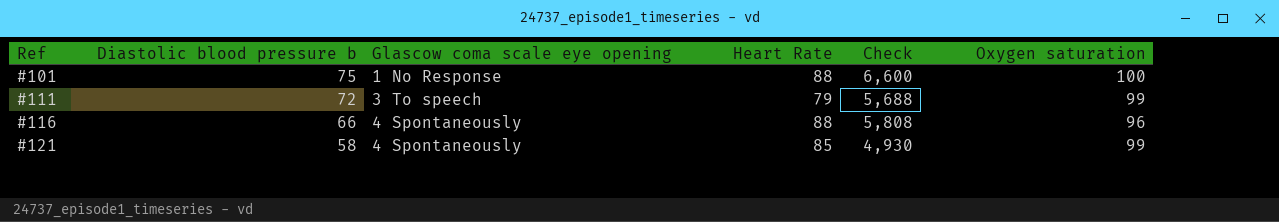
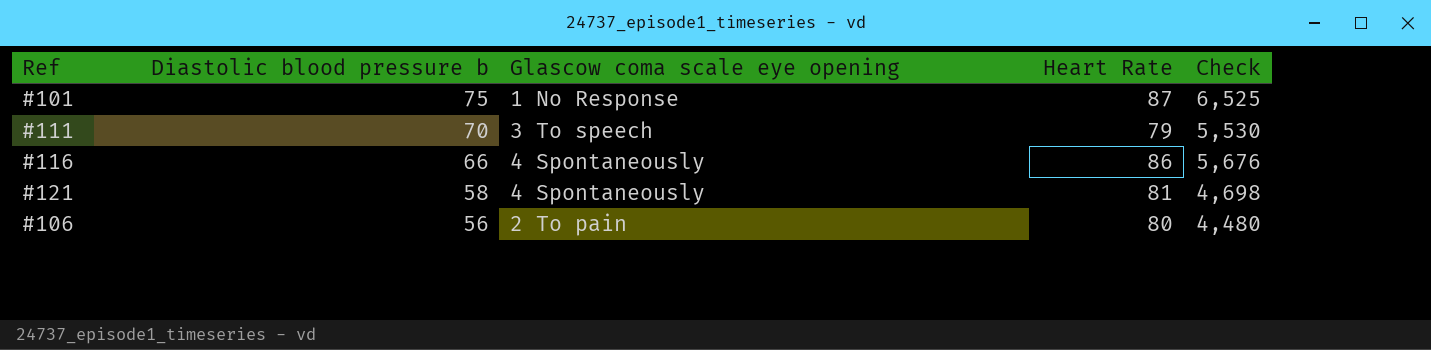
column Oxygen saturation | position: 6 -> none
#101 | Heart Rate: 88 -> 87
#101 | Check: 6,600 -> 6,525
#111 | Diastolic blood pressure b: 72 -> 70
#111 | Check: 5,688 -> 5,530
#116 | Heart Rate: 88 -> 86
#116 | Check: 5,808 -> 5,676
#121 | Heart Rate: 85 -> 81
#121 | Check: 4,930 -> 4,698
row #106: none -> 56 | 2 To pain | 80 | 4,480

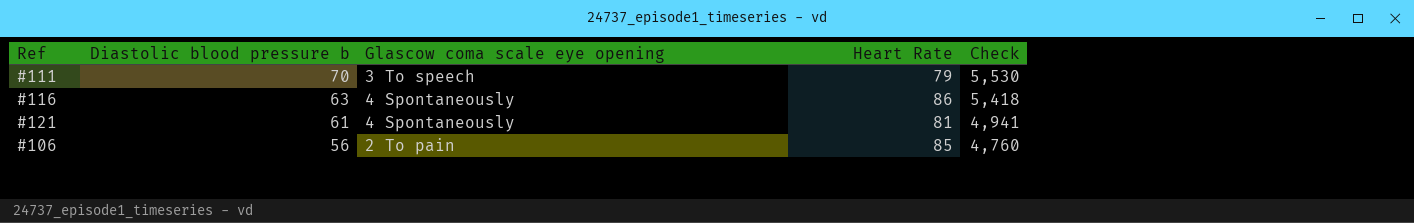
row #101: 75 | 1 No Response | 87 | 6,525 -> none
#116 | Diastolic blood pressure b: 66 -> 63
#116 | Check: 5,676 -> 5,418
#121 | Diastolic blood pressure b: 58 -> 61
#121 | Check: 4,698 -> 4,941
#106 | Heart Rate: 80 -> 85
#106 | Check: 4,480 -> 4,760

